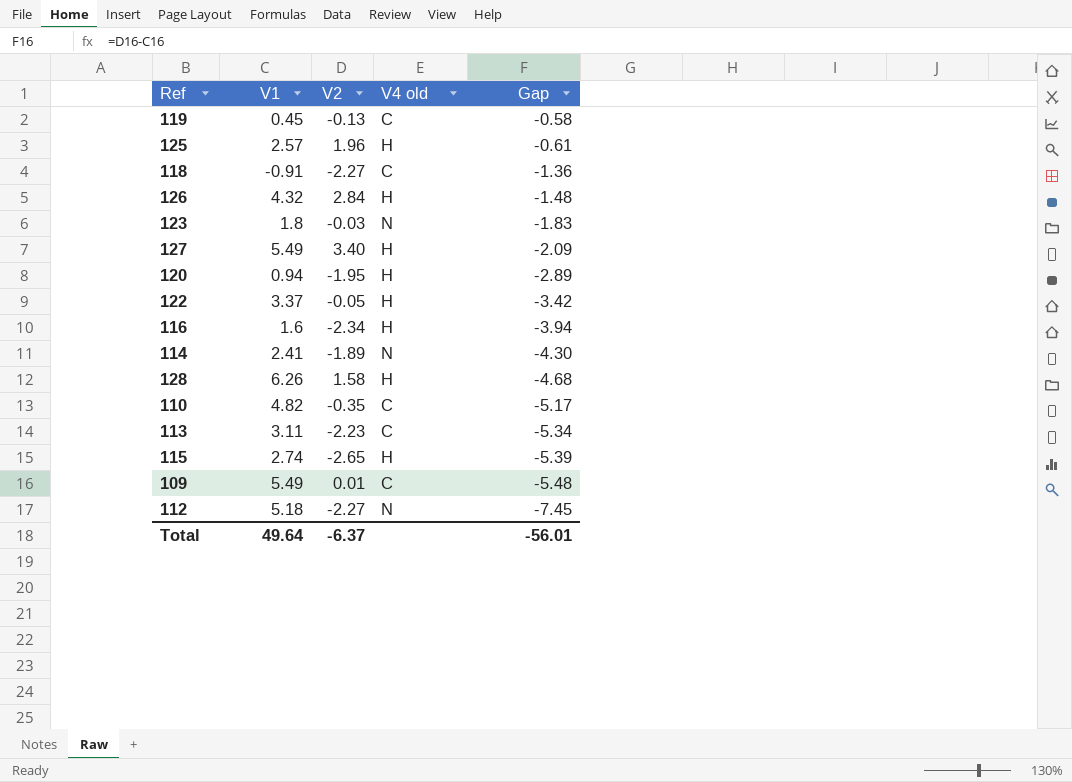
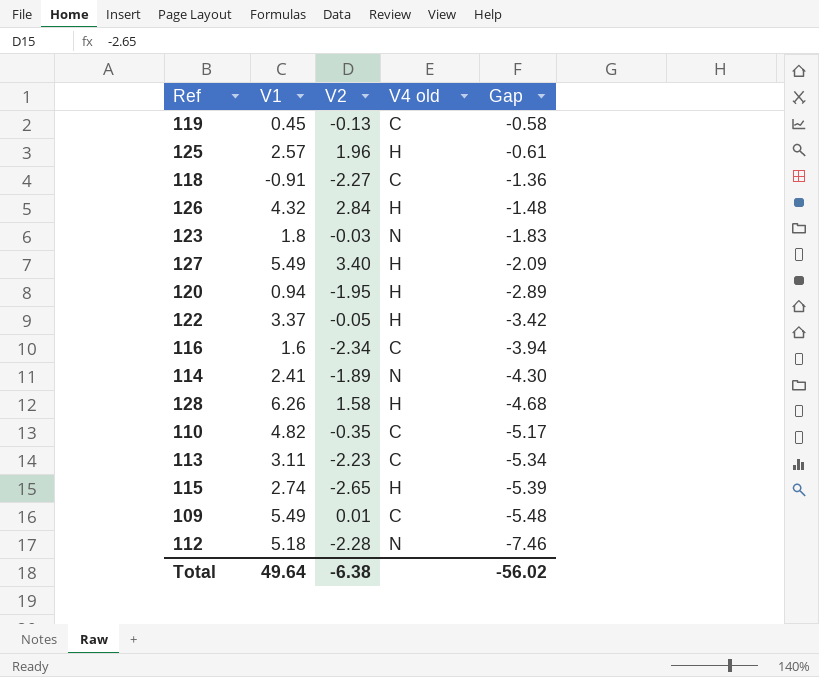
116 | V4 old: H -> C
112 | V2: -2.27 -> -2.28
112 | Gap: -7.45 -> -7.46
Total | V2: -6.37 -> -6.38
Total | Gap: -56.01 -> -56.02

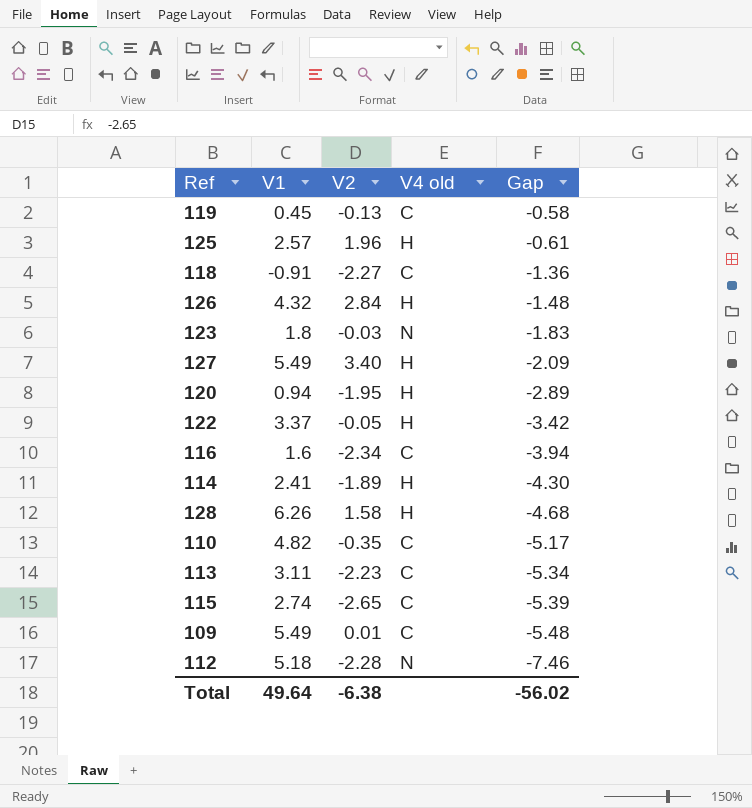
114 | V4 old: N -> H
115 | V4 old: H -> C

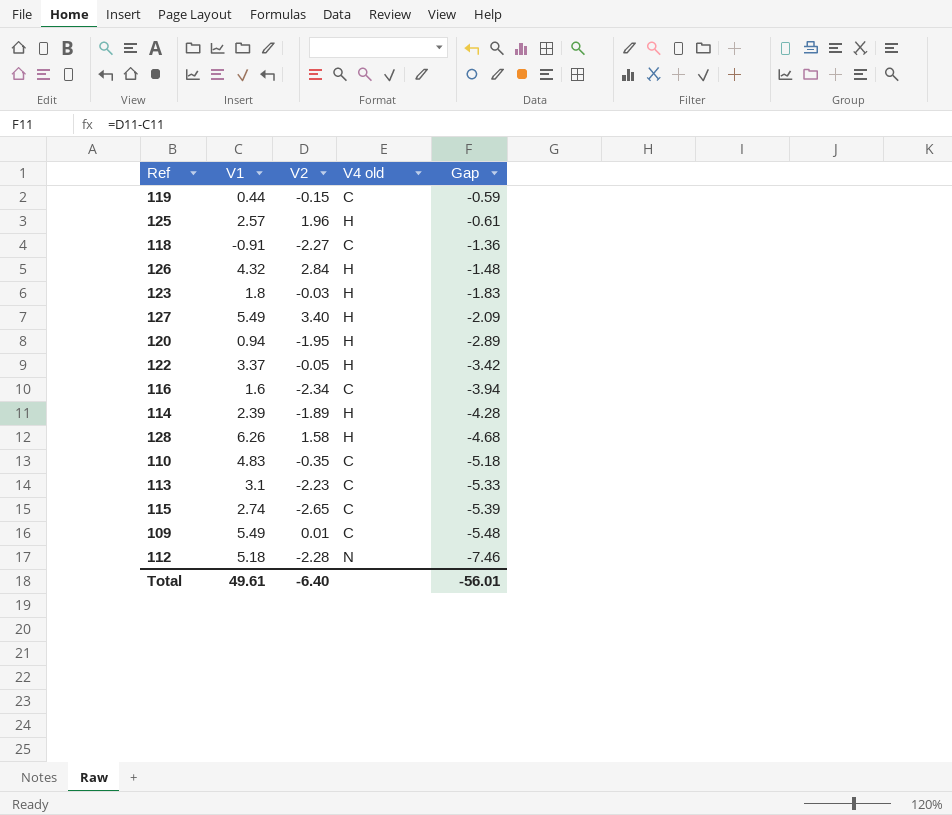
119 | V1: 0.45 -> 0.44
119 | V2: -0.13 -> -0.15
119 | Gap: -0.58 -> -0.59
123 | V4 old: N -> H
114 | V1: 2.41 -> 2.39
114 | Gap: -4.30 -> -4.28
110 | V1: 4.82 -> 4.83
110 | Gap: -5.17 -> -5.18
113 | V1: 3.11 -> 3.1
113 | Gap: -5.34 -> -5.33
Total | V1: 49.64 -> 49.61
Total | V2: -6.38 -> -6.40
Total | Gap: -56.02 -> -56.01

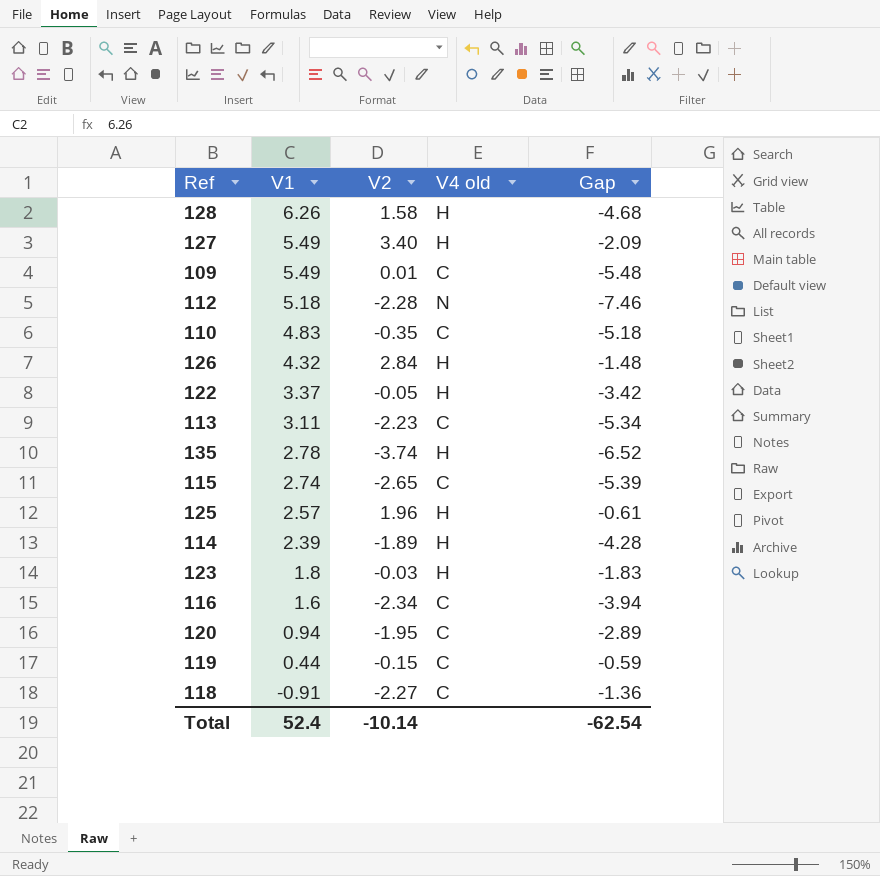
row order: Gap descending -> V1 descending
113 | V1: 3.1 -> 3.11
113 | Gap: -5.33 -> -5.34
row 135: none -> 2.78 | -3.74 | H | -6.52
120 | V4 old: H -> C
Total | V1: 49.61 -> 52.4
Total | V2: -6.40 -> -10.14
Total | Gap: -56.01 -> -62.54

